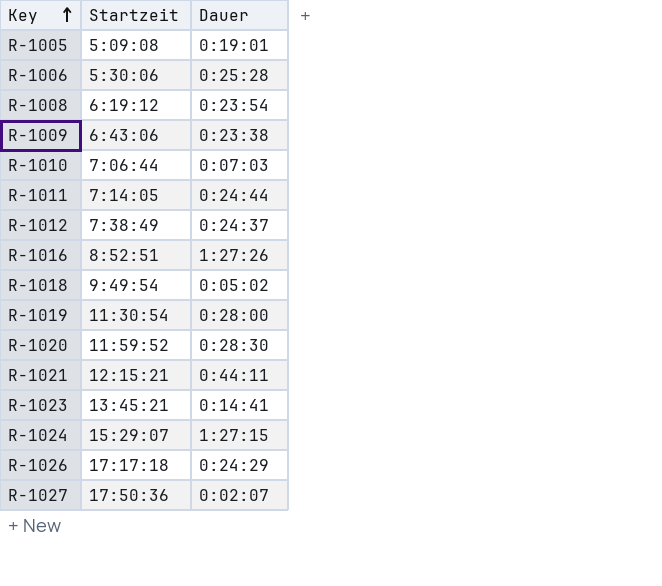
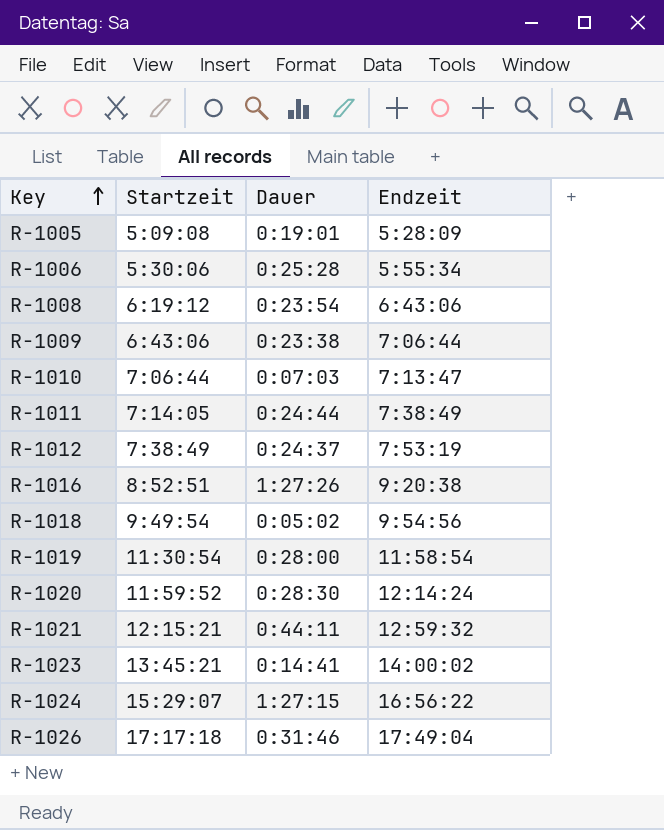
column Endzeit | position: none -> 4
row R-1027: 17:50:36 | 0:02:07 -> none
R-1026 | Dauer: 0:24:29 -> 0:31:46

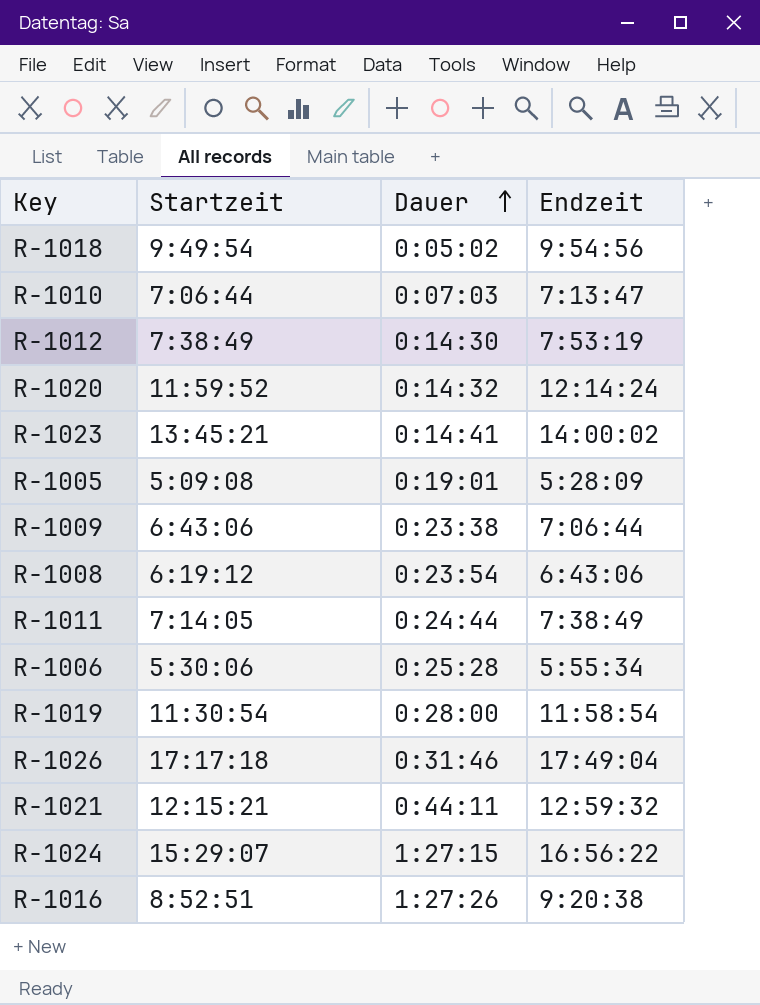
row order: Key ascending -> Dauer ascending
R-1012 | Dauer: 0:24:37 -> 0:14:30
R-1020 | Dauer: 0:28:30 -> 0:14:32

